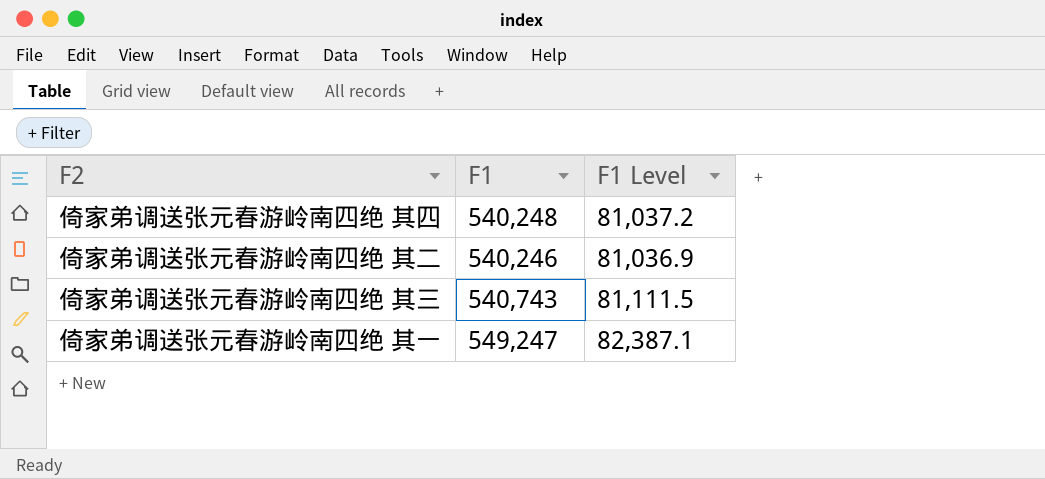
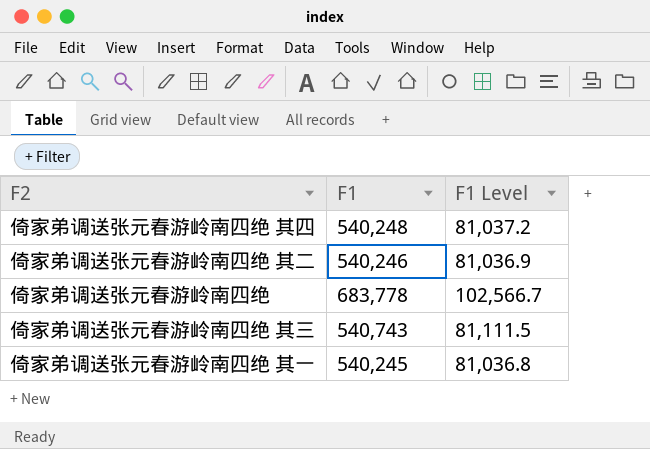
row 倚家弟调送张元春游岭南四绝: none -> 683,778 | 102,566.7
倚家弟调送张元春游岭南四绝 其一 | F1: 549,247 -> 540,245
倚家弟调送张元春游岭南四绝 其一 | F1 Level: 82,387.1 -> 81,036.8

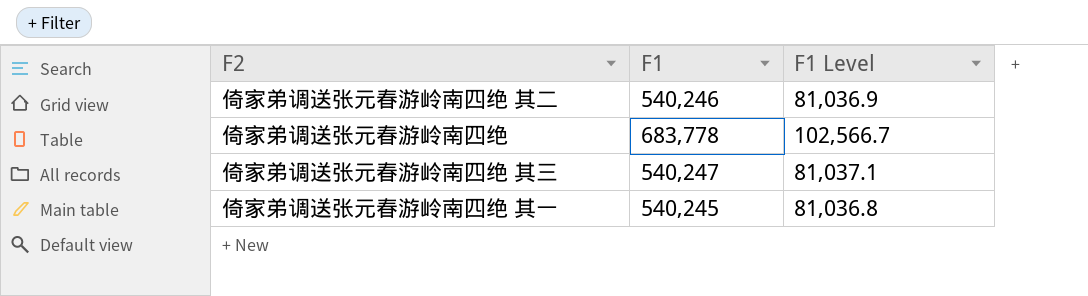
row 倚家弟调送张元春游岭南四绝 其四: 540,248 | 81,037.2 -> none
倚家弟调送张元春游岭南四绝 其三 | F1: 540,743 -> 540,247
倚家弟调送张元春游岭南四绝 其三 | F1 Level: 81,111.5 -> 81,037.1

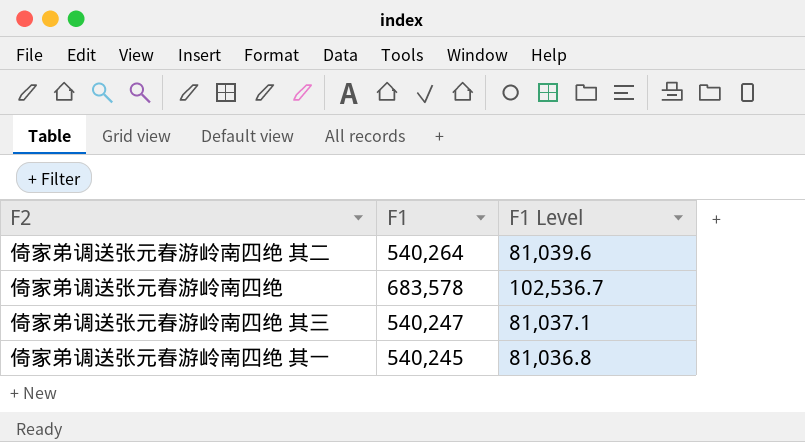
倚家弟调送张元春游岭南四绝 其二 | F1: 540,246 -> 540,264
倚家弟调送张元春游岭南四绝 其二 | F1 Level: 81,036.9 -> 81,039.6
倚家弟调送张元春游岭南四绝 | F1: 683,778 -> 683,578
倚家弟调送张元春游岭南四绝 | F1 Level: 102,566.7 -> 102,536.7

